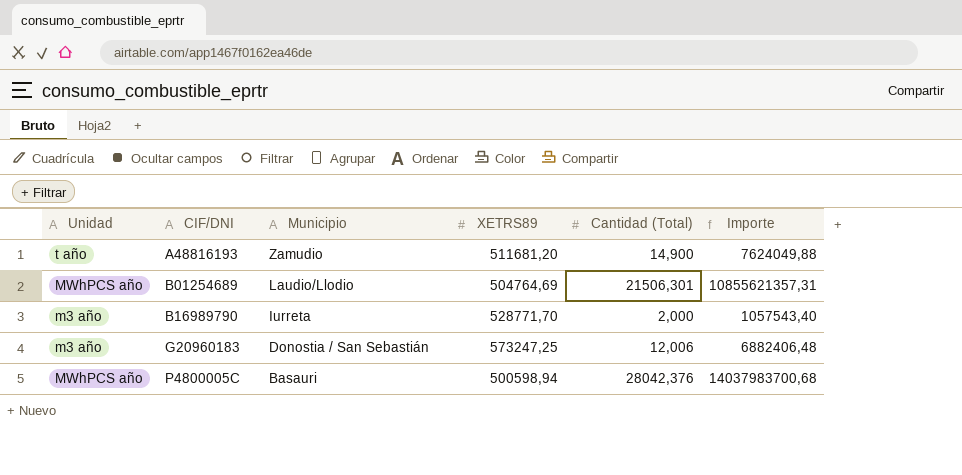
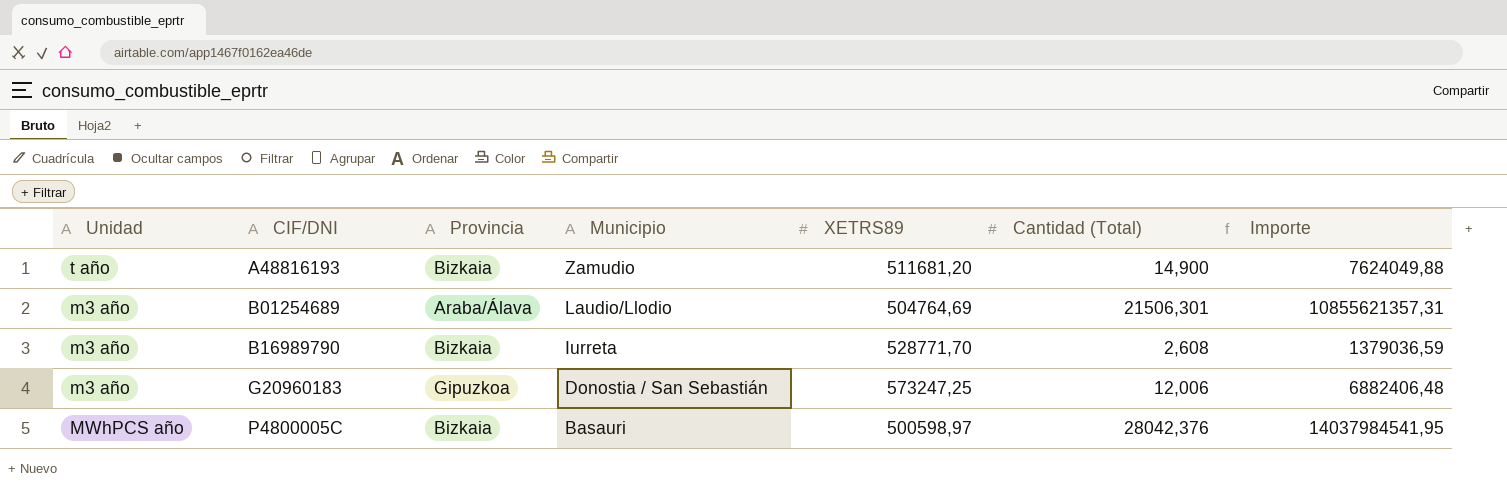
column Provincia | position: none -> 3
B01254689 | Unidad: MWhPCS año -> m3 año
B16989790 | Cantidad (Total): 2,000 -> 2,608
B16989790 | Importe: 1057543,40 -> 1379036,59
P4800005C | XETRS89: 500598,94 -> 500598,97
P4800005C | Importe: 14037983700,68 -> 14037984541,95

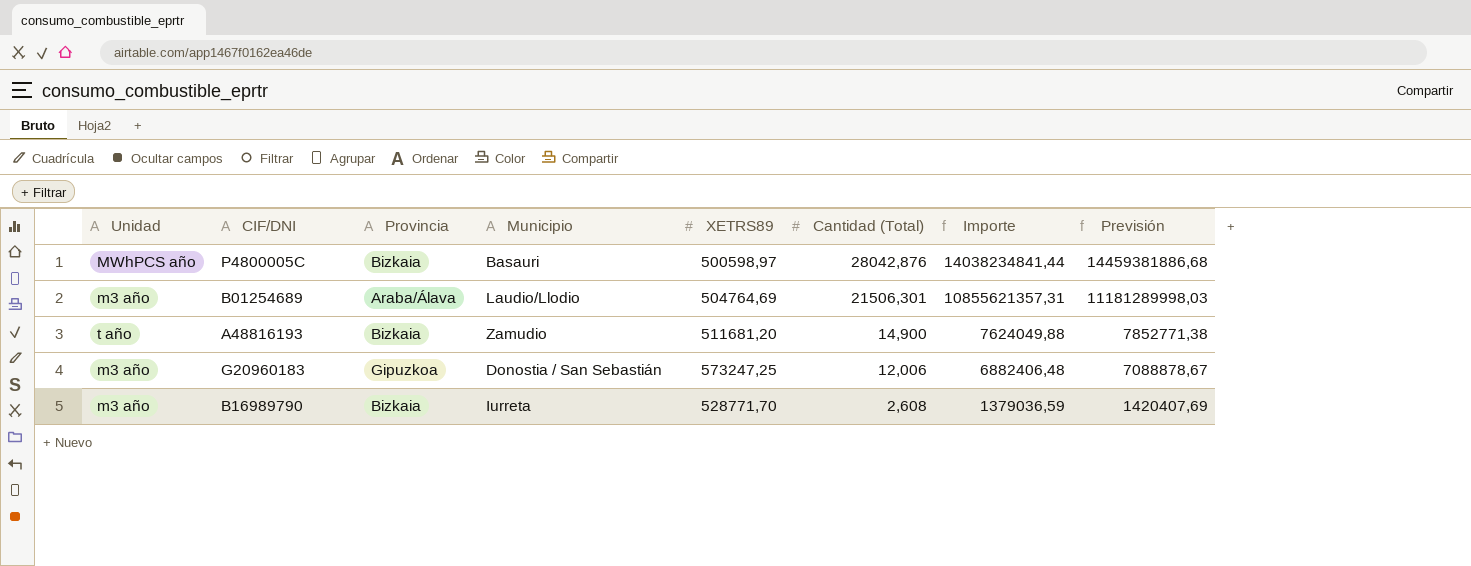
row order: CIF/DNI ascending -> Cantidad (Total) descending
column Previsión | formula: none -> [Importe] * 1,03
P4800005C | Cantidad (Total): 28042,376 -> 28042,876
P4800005C | Importe: 14037984541,95 -> 14038234841,44

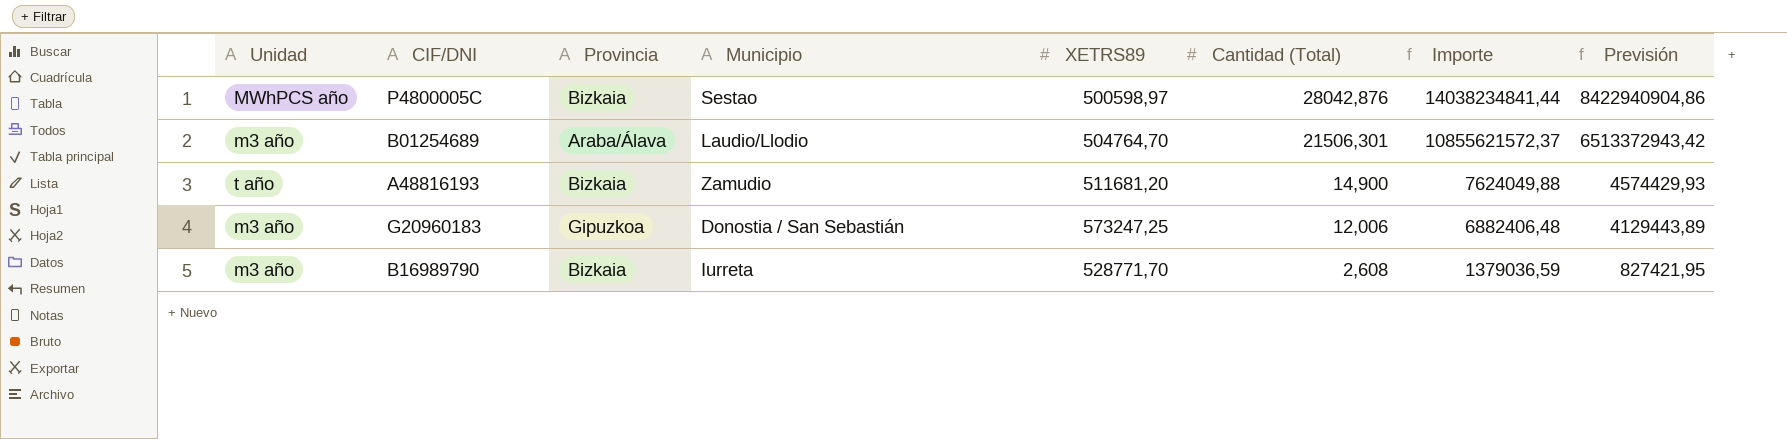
column Previsión | formula: [Importe] * 1,03 -> [Importe] * 0,6
P4800005C | Municipio: Basauri -> Sestao
B01254689 | XETRS89: 504764,69 -> 504764,70
B01254689 | Importe: 10855621357,31 -> 10855621572,37

